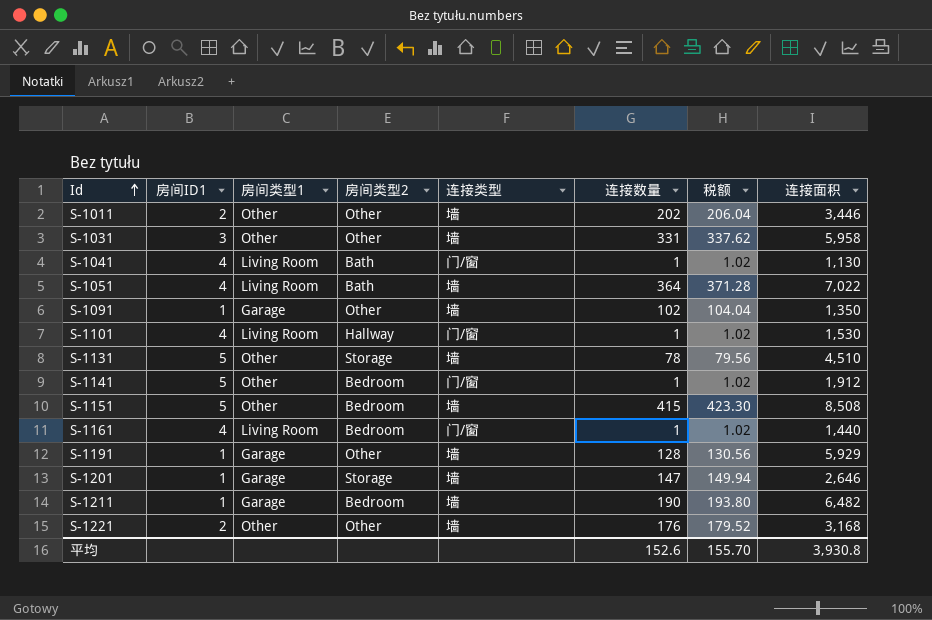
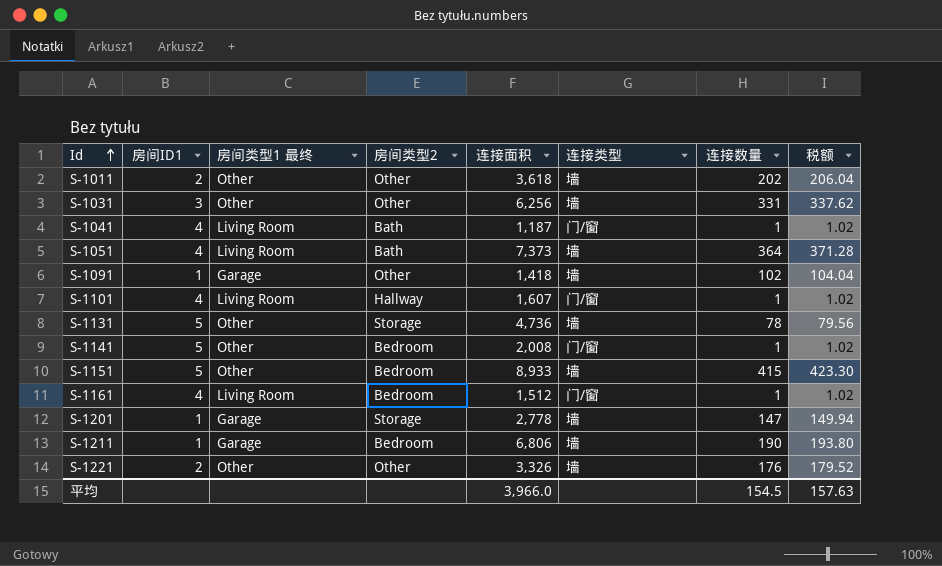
column name: 房间类型1 -> 房间类型1 最终
column 连接面积 | position: 8 -> 5
row S-1191: 1 | Garage | Other | 墙 | 128 | 130.56 | 5,929 -> none
S-1011 | 连接面积: 3,446 -> 3,618
S-1031 | 连接面积: 5,958 -> 6,256
S-1041 | 连接面积: 1,130 -> 1,187
S-1051 | 连接面积: 7,022 -> 7,373
S-1091 | 连接面积: 1,350 -> 1,418
S-1101 | 连接面积: 1,530 -> 1,607
S-1131 | 连接面积: 4,510 -> 4,736
S-1141 | 连接面积: 1,912 -> 2,008
S-1151 | 连接面积: 8,508 -> 8,933
S-1161 | 连接面积: 1,440 -> 1,512
S-1201 | 连接面积: 2,646 -> 2,778
S-1211 | 连接面积: 6,482 -> 6,806
S-1221 | 连接面积: 3,168 -> 3,326
平均 | 连接面积: 3,930.8 -> 3,966.0
平均 | 连接数量: 152.6 -> 154.5
平均 | 税额: 155.70 -> 157.63

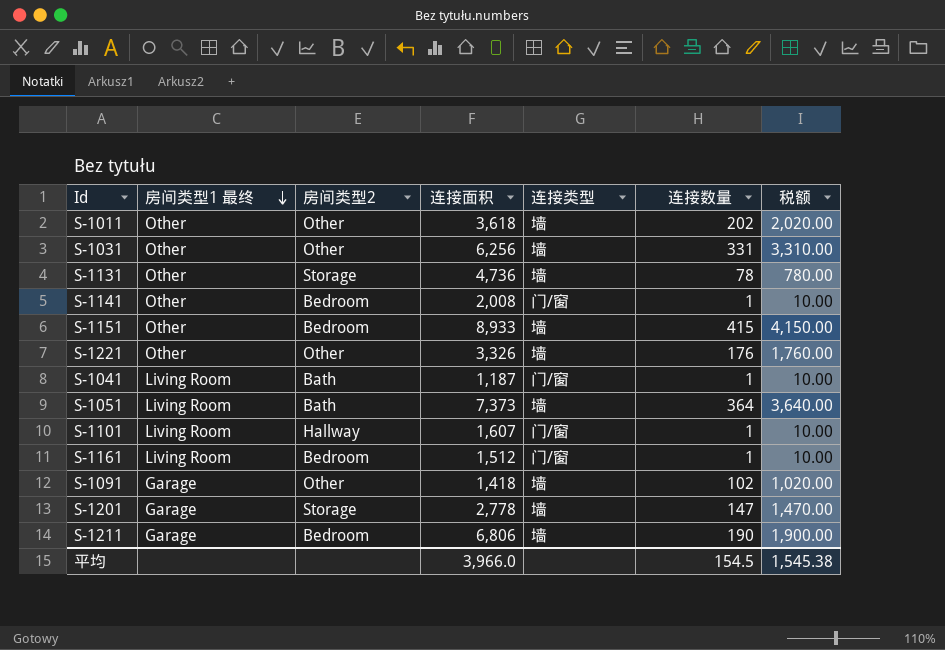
row order: Id ascending -> 房间类型1 最终 descending
column 房间ID1 | position: 2 -> none
column 税额 | formula: [连接数量] * 1.02 -> [连接数量] * 10
平均 | 税额: 157.63 -> 1,545.38

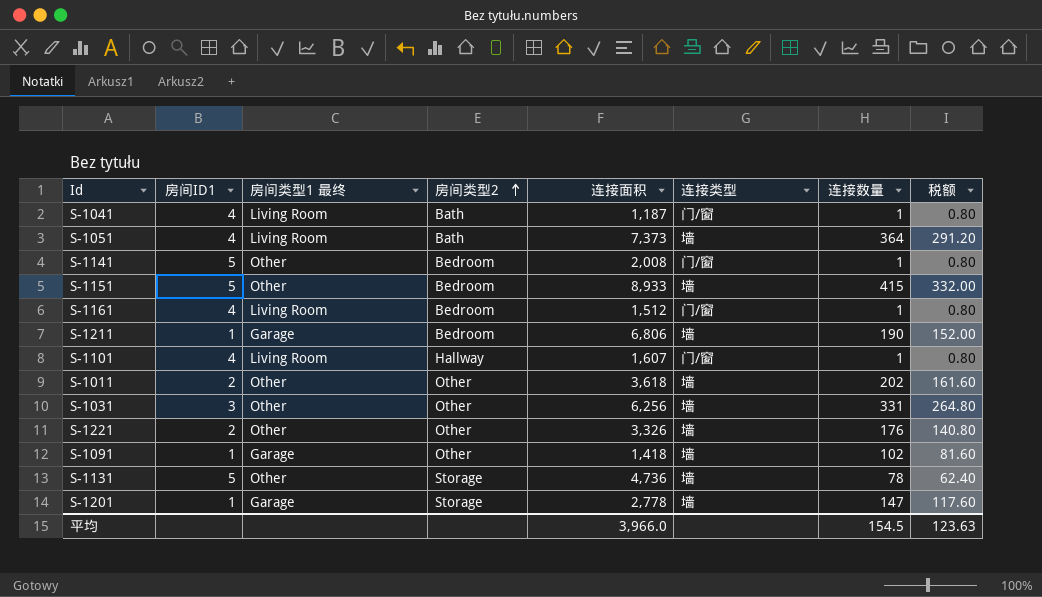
row order: 房间类型1 最终 descending -> 房间类型2 ascending
column 房间ID1 | position: none -> 2
column 税额 | formula: [连接数量] * 10 -> [连接数量] * 0.8
平均 | 税额: 1,545.38 -> 123.63

